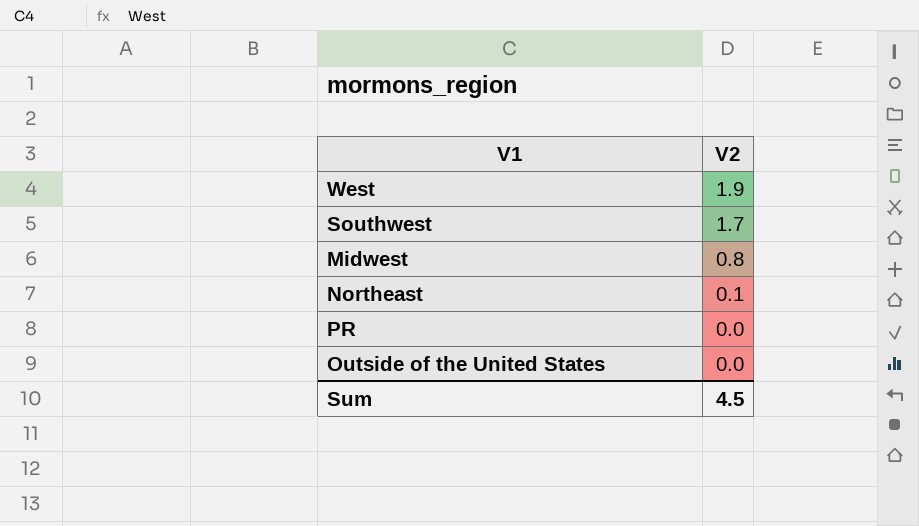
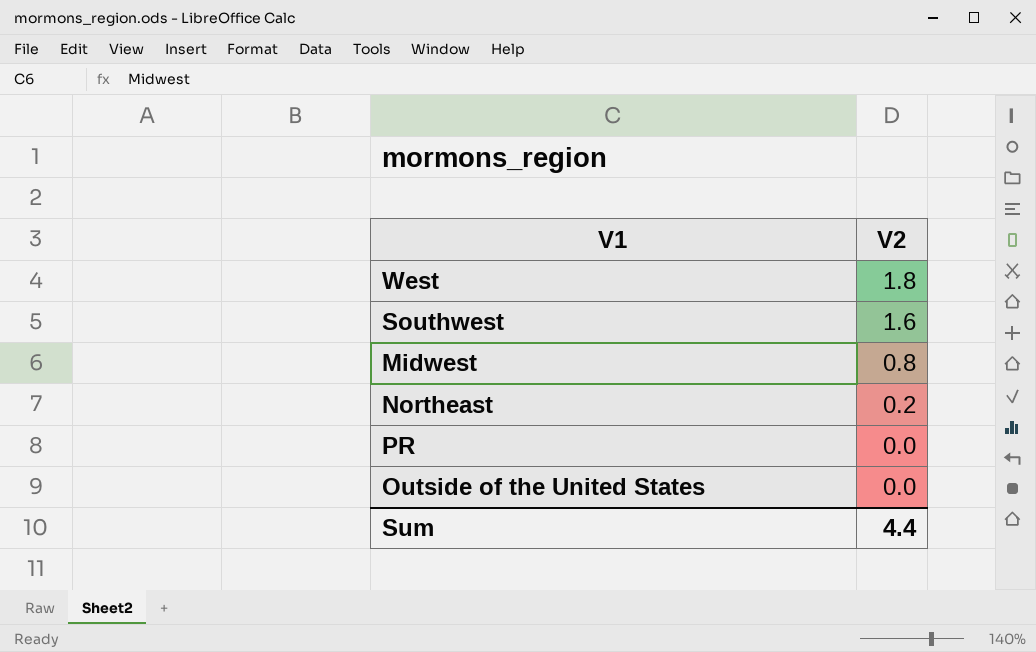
West | V2: 1.9 -> 1.8
Southwest | V2: 1.7 -> 1.6
Northeast | V2: 0.1 -> 0.2
Sum | V2: 4.5 -> 4.4

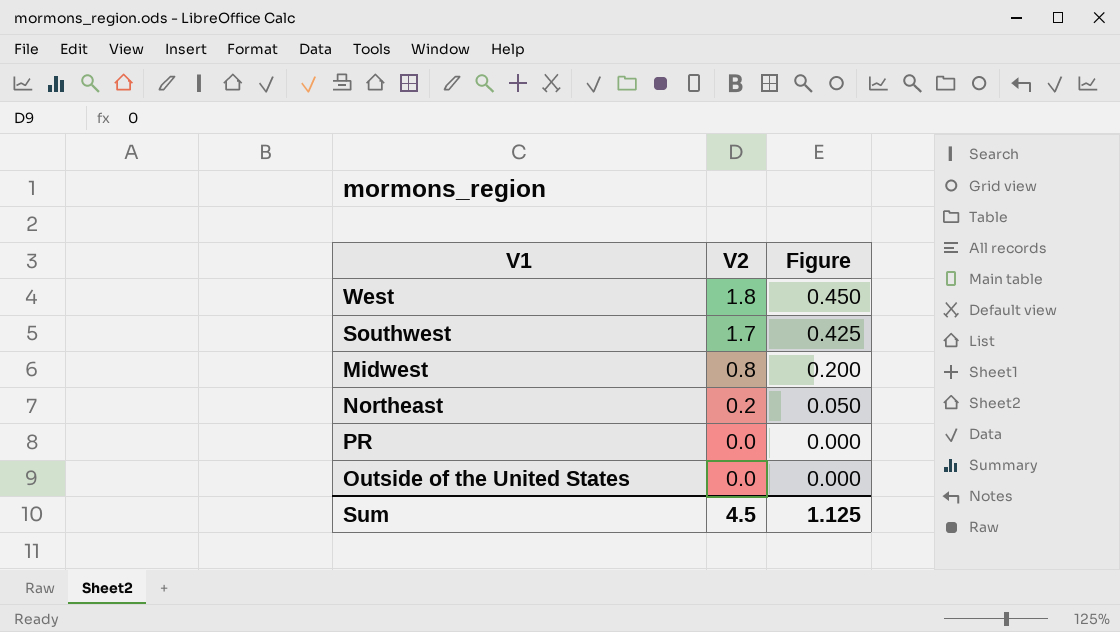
column Figure | formula: none -> [V2] * 0.25
Southwest | V2: 1.6 -> 1.7
Sum | V2: 4.4 -> 4.5

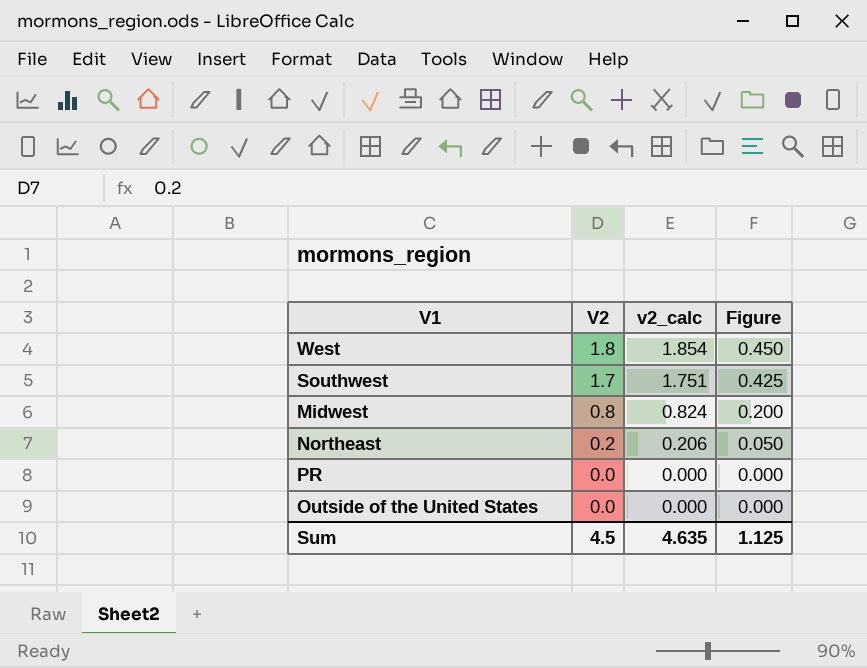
column v2_calc | formula: none -> [V2] * 1.03

